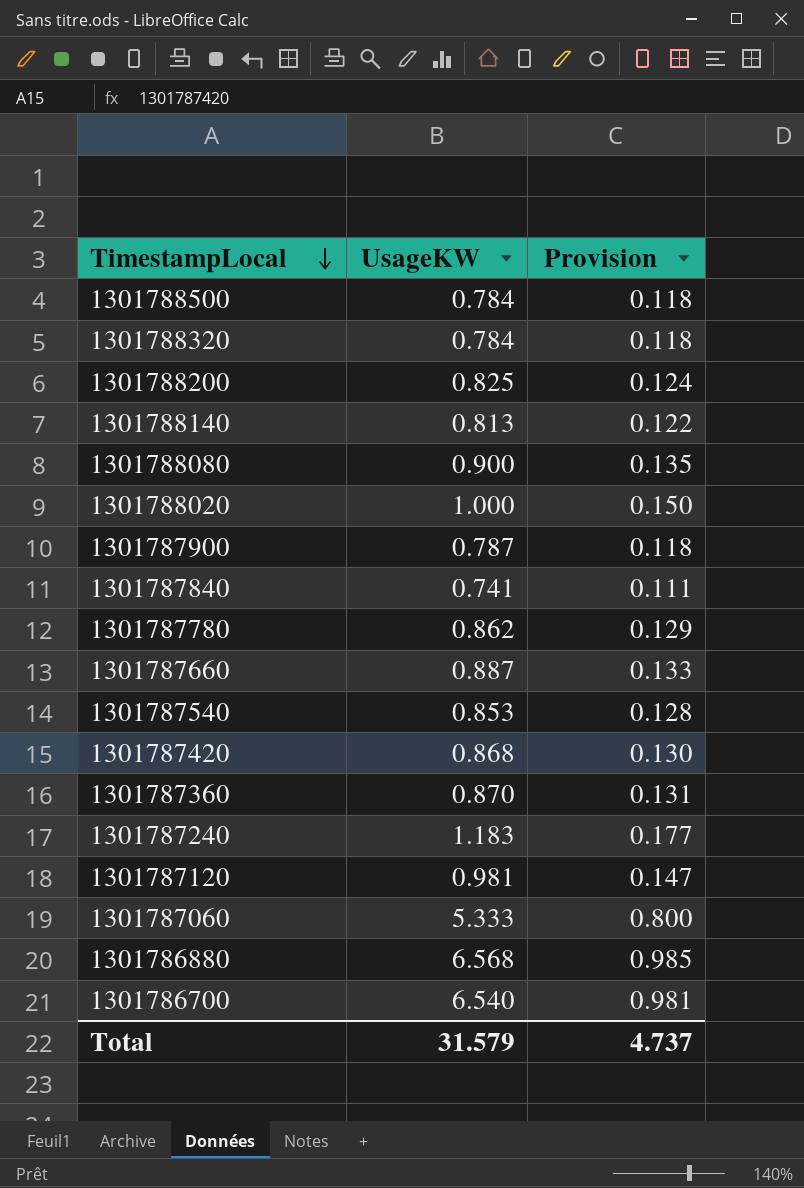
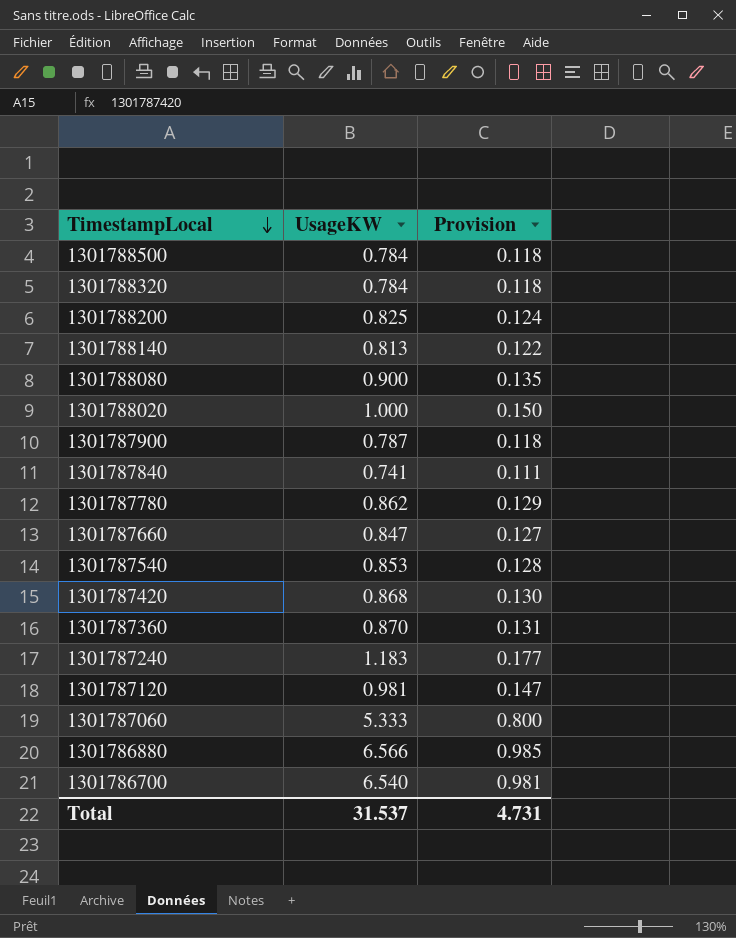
1301787660 | UsageKW: 0.887 -> 0.847
1301787660 | Provision: 0.133 -> 0.127
1301786880 | UsageKW: 6.568 -> 6.566
Total | UsageKW: 31.579 -> 31.537
Total | Provision: 4.737 -> 4.731

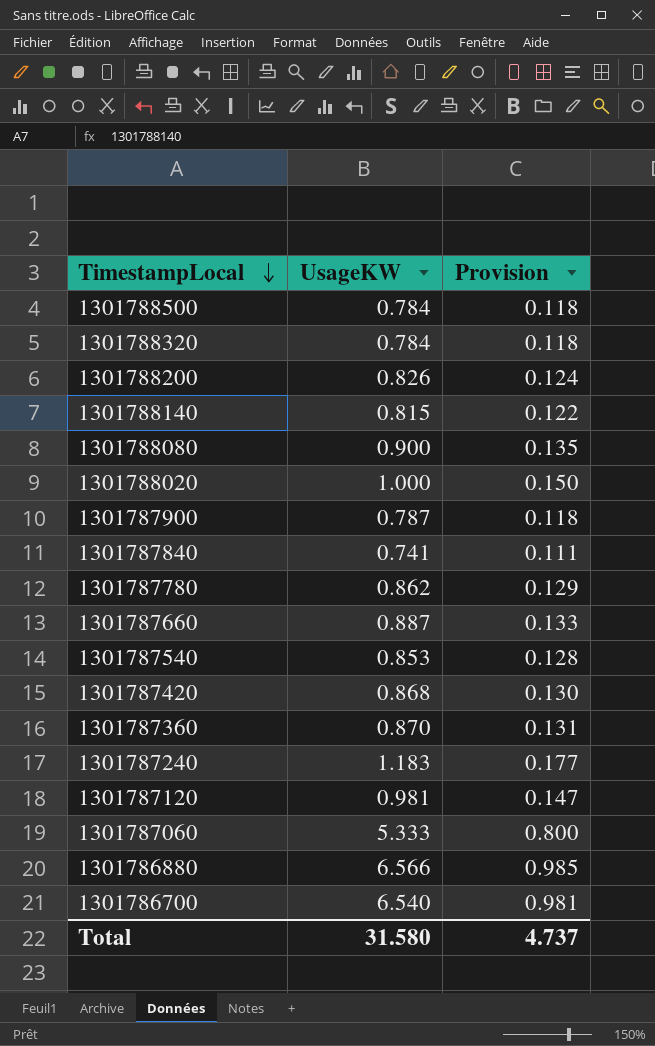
1301788200 | UsageKW: 0.825 -> 0.826
1301788140 | UsageKW: 0.813 -> 0.815
1301787660 | UsageKW: 0.847 -> 0.887
1301787660 | Provision: 0.127 -> 0.133
Total | UsageKW: 31.537 -> 31.580
Total | Provision: 4.731 -> 4.737

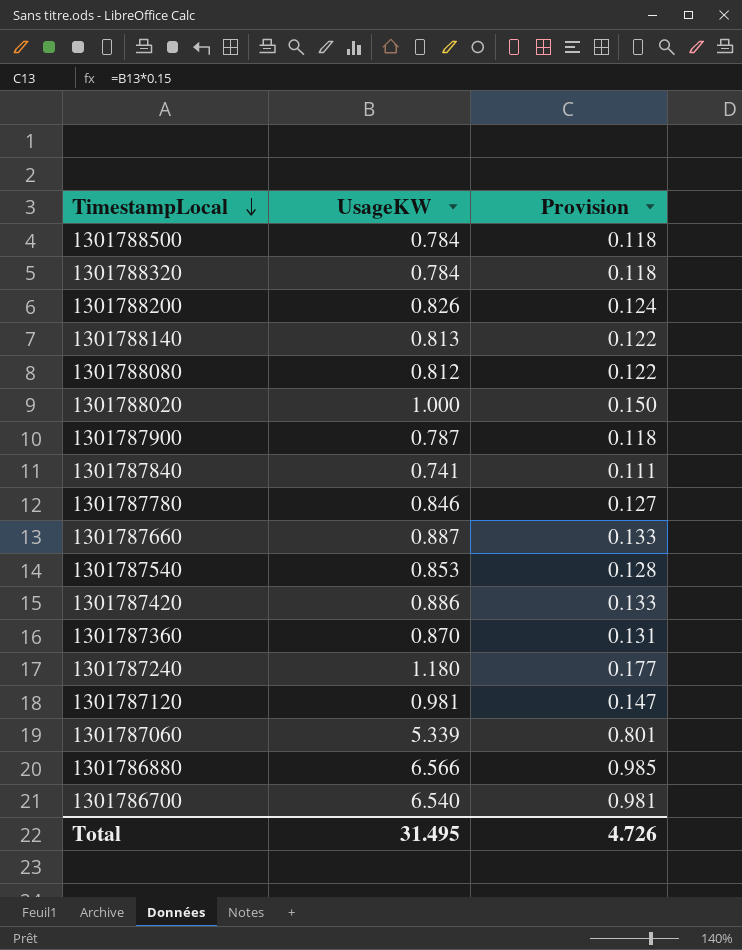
1301788140 | UsageKW: 0.815 -> 0.813
1301788080 | UsageKW: 0.900 -> 0.812
1301788080 | Provision: 0.135 -> 0.122
1301787780 | UsageKW: 0.862 -> 0.846
1301787780 | Provision: 0.129 -> 0.127
1301787420 | UsageKW: 0.868 -> 0.886
1301787420 | Provision: 0.130 -> 0.133
1301787240 | UsageKW: 1.183 -> 1.180
1301787060 | UsageKW: 5.333 -> 5.339
1301787060 | Provision: 0.800 -> 0.801
Total | UsageKW: 31.580 -> 31.495
Total | Provision: 4.737 -> 4.726

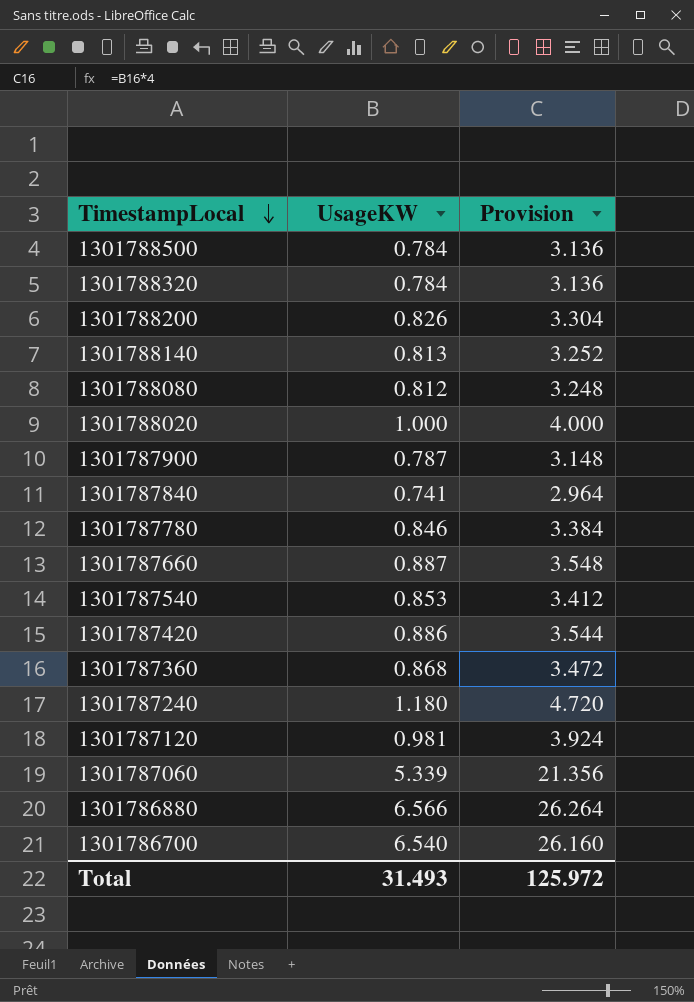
column Provision | formula: [UsageKW] * 0.15 -> [UsageKW] * 4
1301787360 | UsageKW: 0.870 -> 0.868
Total | UsageKW: 31.495 -> 31.493
Total | Provision: 4.726 -> 125.972

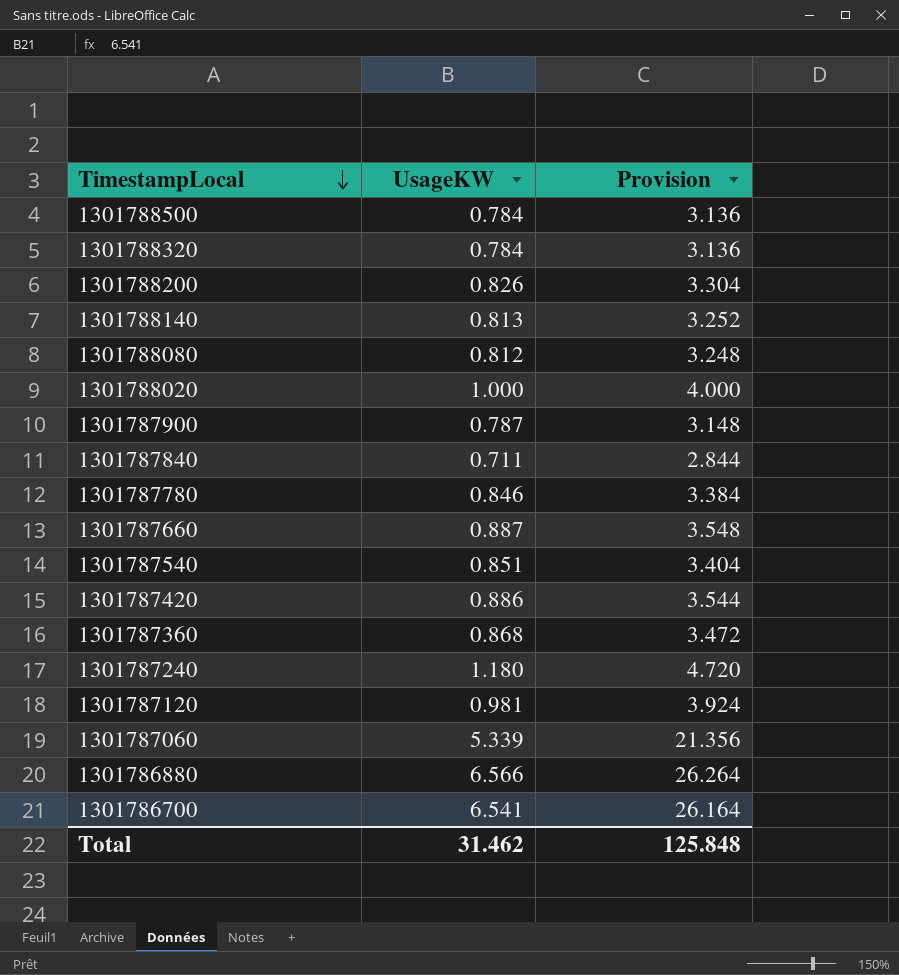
1301787840 | UsageKW: 0.741 -> 0.711
1301787840 | Provision: 2.964 -> 2.844
1301787540 | UsageKW: 0.853 -> 0.851
1301787540 | Provision: 3.412 -> 3.404
1301786700 | UsageKW: 6.540 -> 6.541
1301786700 | Provision: 26.160 -> 26.164
Total | UsageKW: 31.493 -> 31.462
Total | Provision: 125.972 -> 125.848

